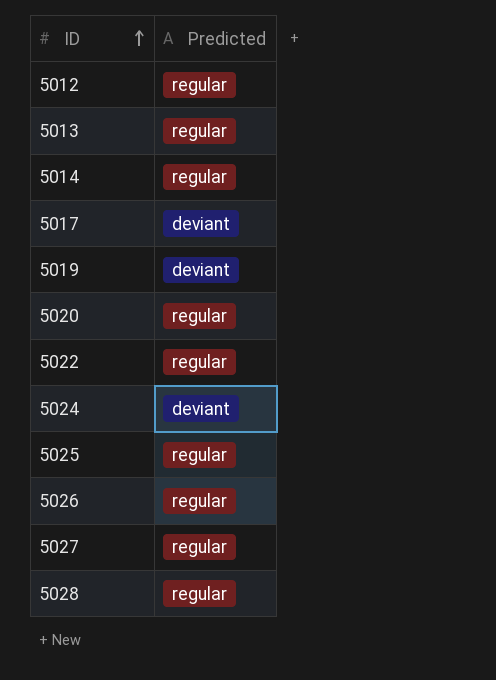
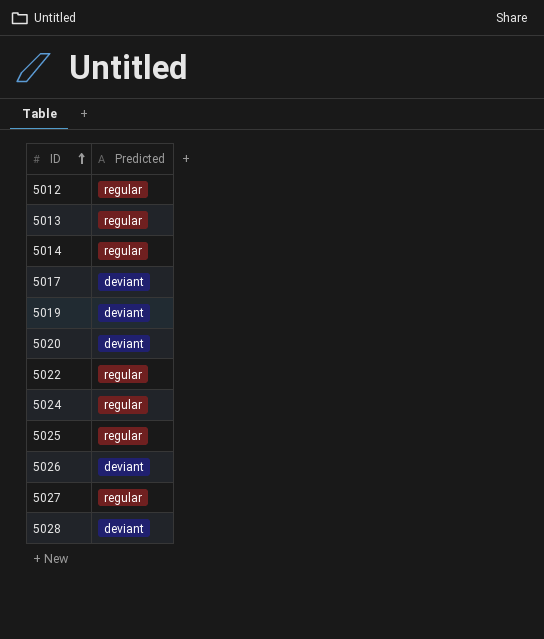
5020 | Predicted: regular -> deviant
5024 | Predicted: deviant -> regular
5026 | Predicted: regular -> deviant
5028 | Predicted: regular -> deviant

